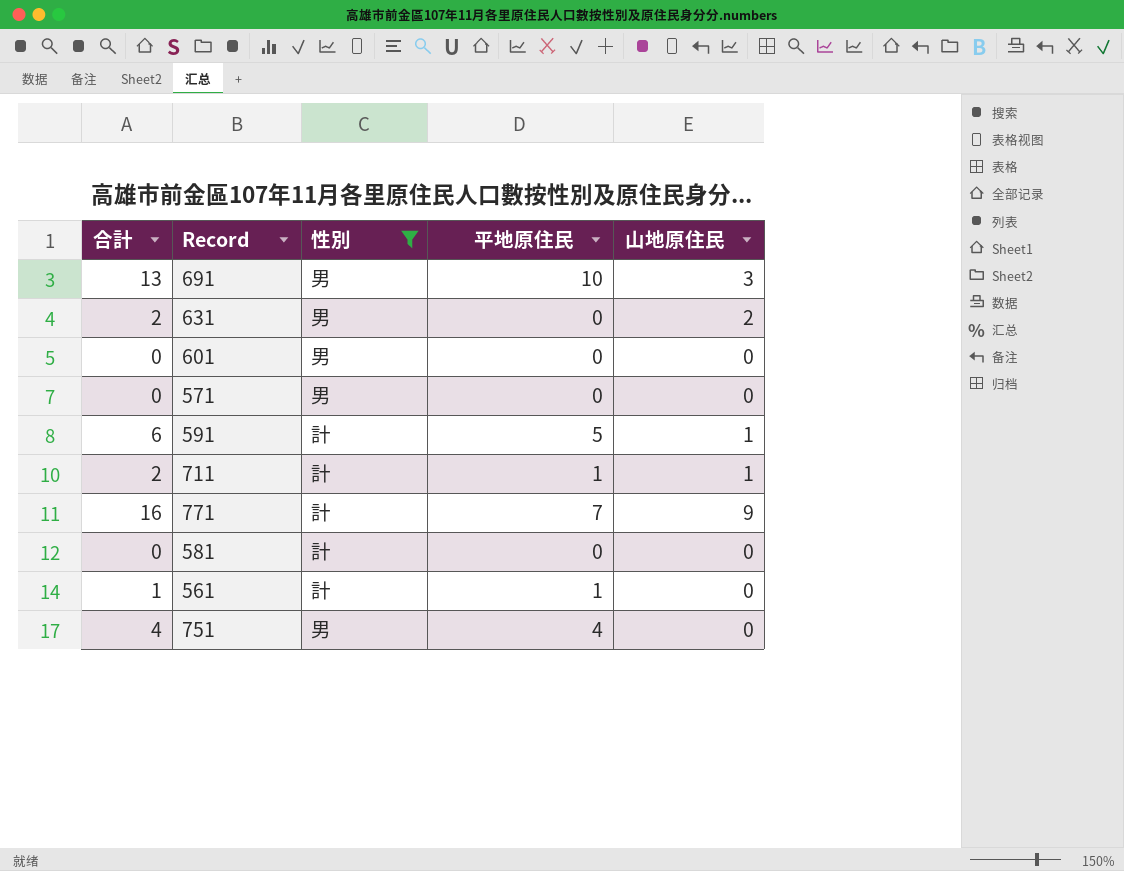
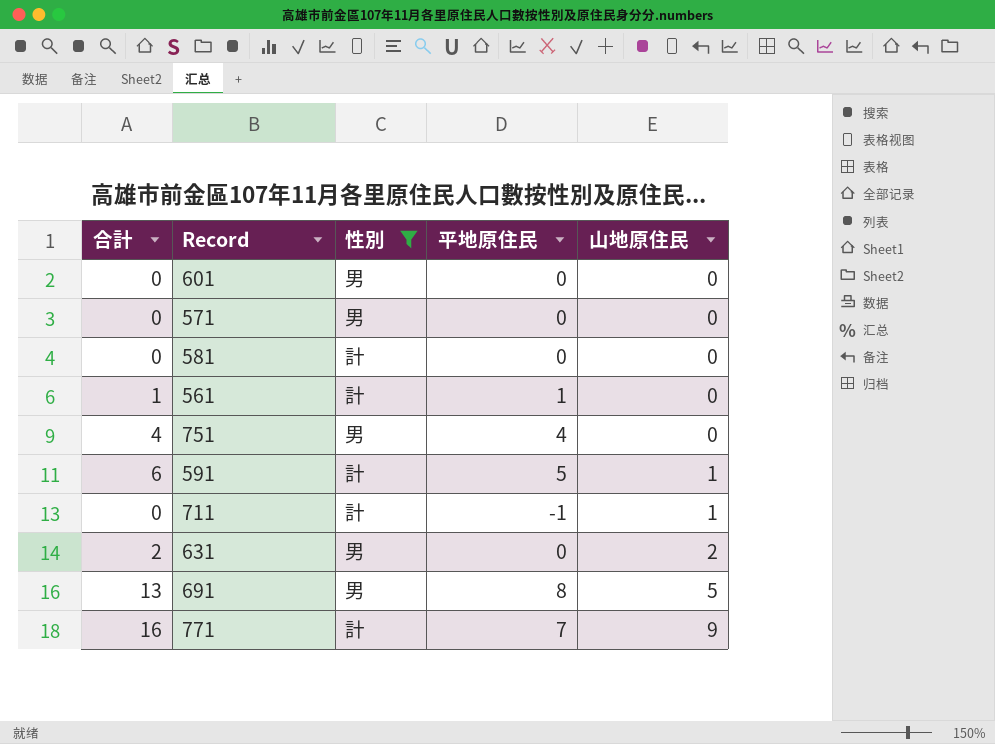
row order: none -> 山地原住民 ascending
711 | 合計: 2 -> 0
711 | 平地原住民: 1 -> -1
691 | 平地原住民: 10 -> 8
691 | 山地原住民: 3 -> 5

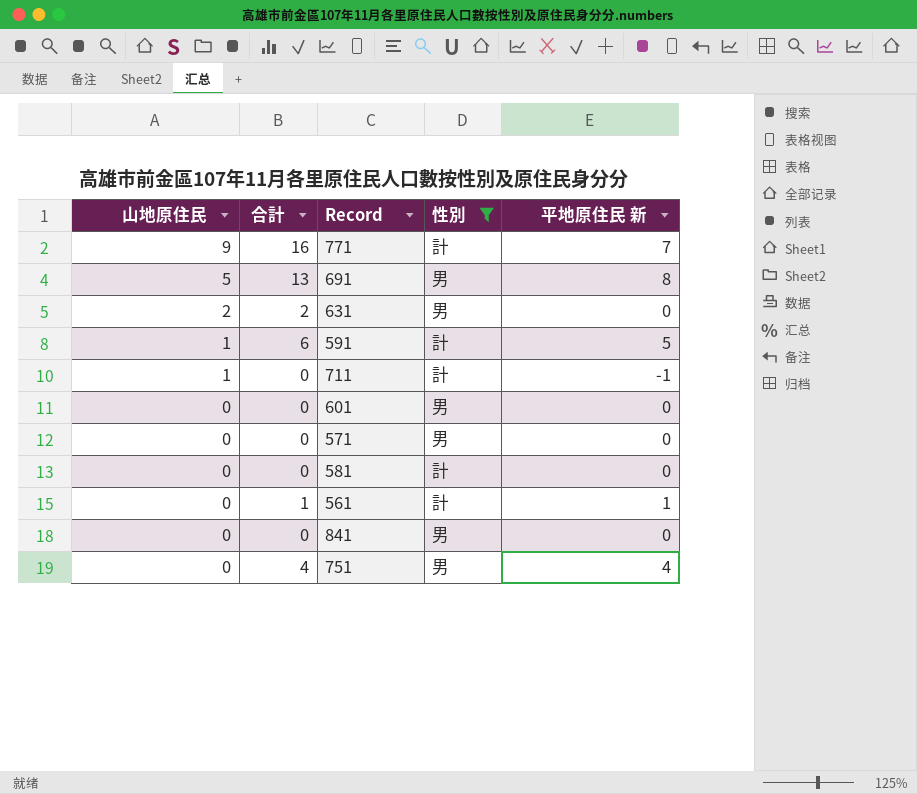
row order: 山地原住民 ascending -> 山地原住民 descending
column 山地原住民 | position: 5 -> 1
column name: 平地原住民 -> 平地原住民 新
row 841: none -> 0 | 0 | 男 | 0

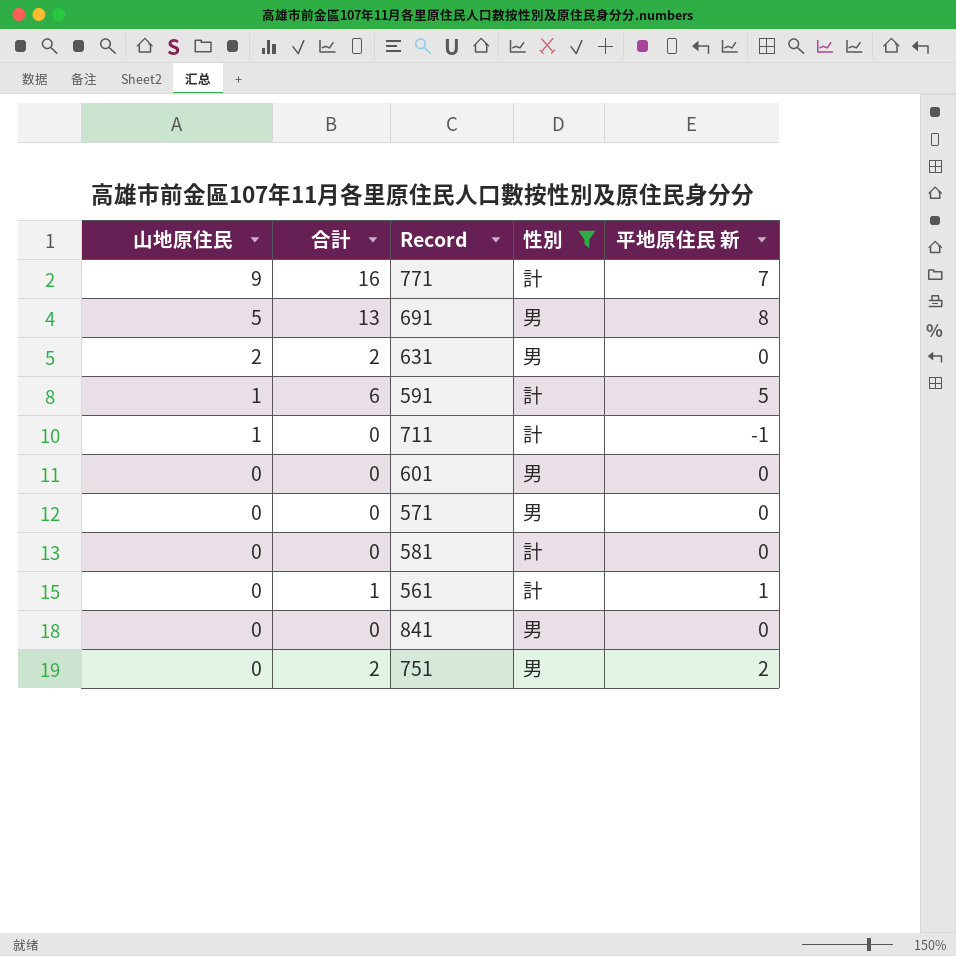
751 | 合計: 4 -> 2
751 | 平地原住民 新: 4 -> 2

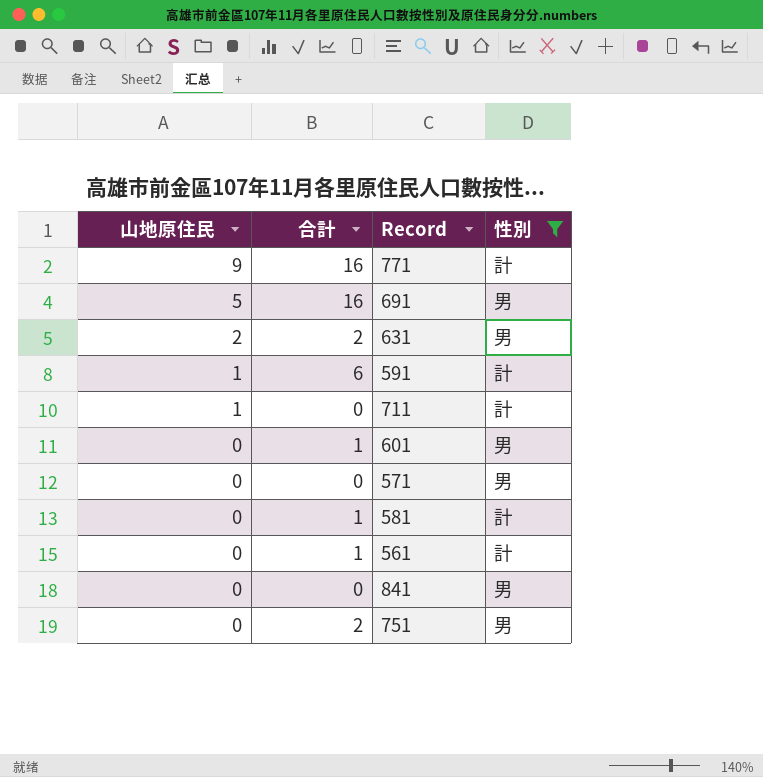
column 平地原住民 新 | formula: [合計] - [山地原住民] -> none
691 | 合計: 13 -> 16
601 | 合計: 0 -> 1
581 | 合計: 0 -> 1

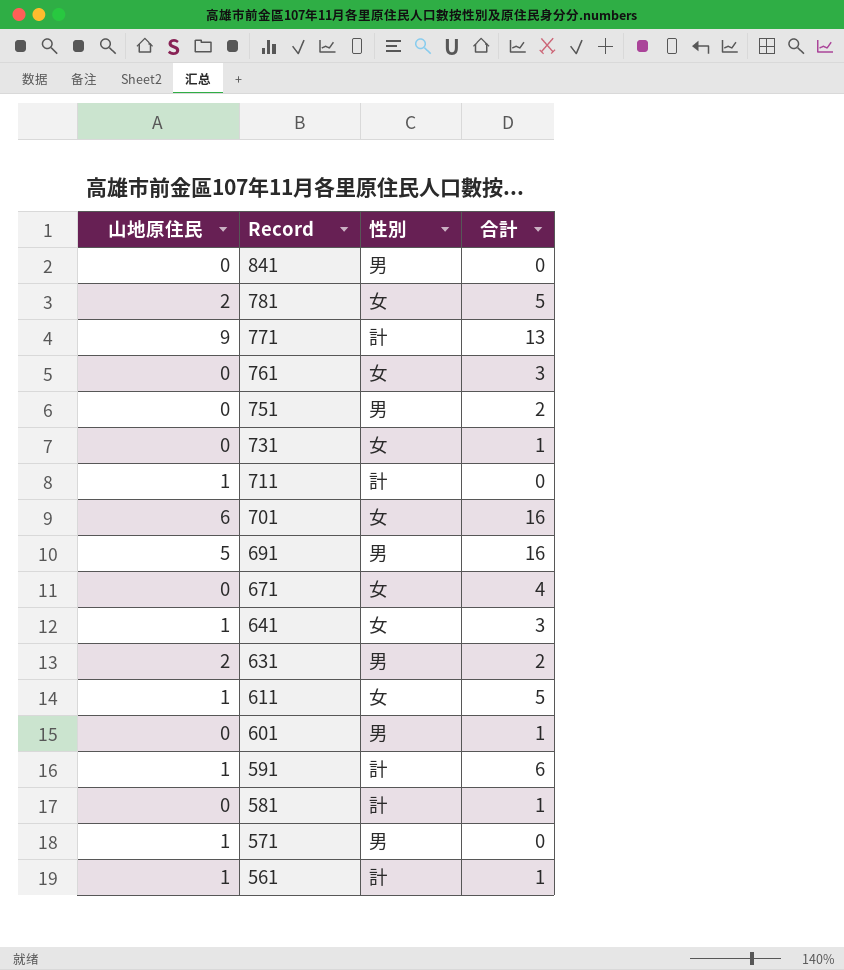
filter: 性別 != 女 -> none
row order: 山地原住民 descending -> Record descending
column 合計 | position: 2 -> 4
771 | 合計: 16 -> 13
571 | 山地原住民: 0 -> 1
561 | 山地原住民: 0 -> 1

